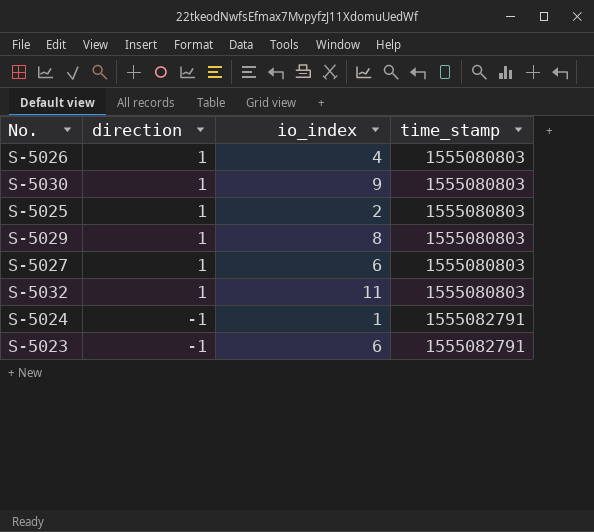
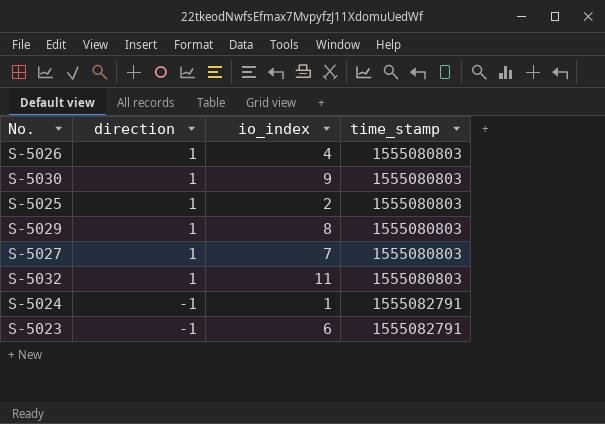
S-5027 | io_index: 6 -> 7

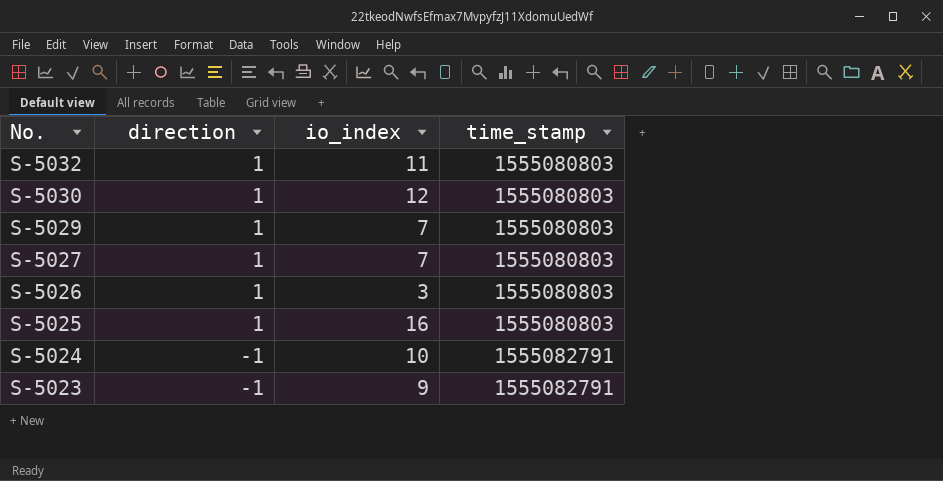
row order: direction descending -> No. descending
S-5030 | io_index: 9 -> 12
S-5029 | io_index: 8 -> 7
S-5026 | io_index: 4 -> 3
S-5025 | io_index: 2 -> 16
S-5024 | io_index: 1 -> 10
S-5023 | io_index: 6 -> 9

